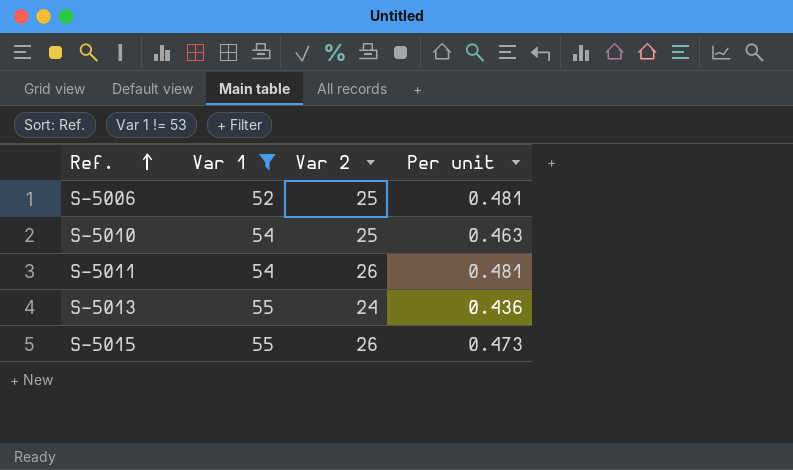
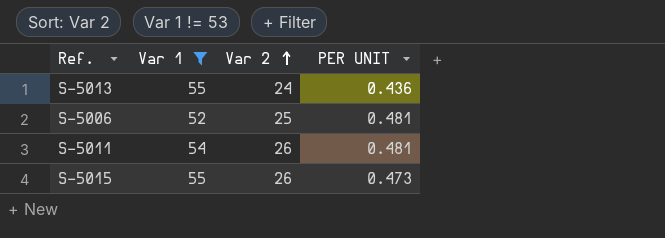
row order: Ref. ascending -> Var 2 ascending
column name: Per unit -> PER UNIT
row S-5010: 54 | 25 | 0.463 -> none

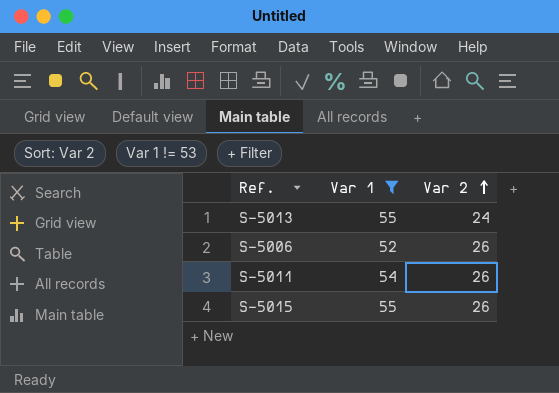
column PER UNIT | formula: [Var 2] / [Var 1] -> none
S-5006 | Var 2: 25 -> 26

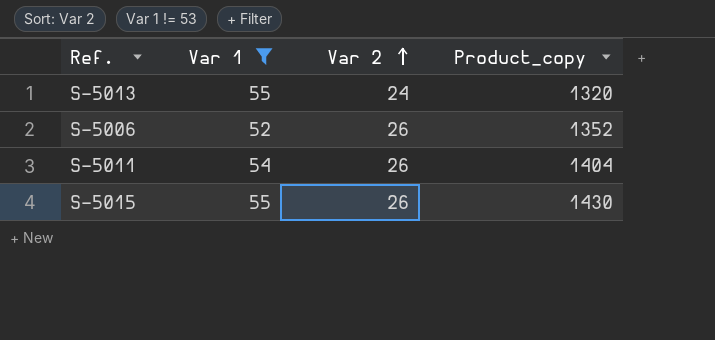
column Product_copy | formula: none -> [Var 1] * [Var 2]

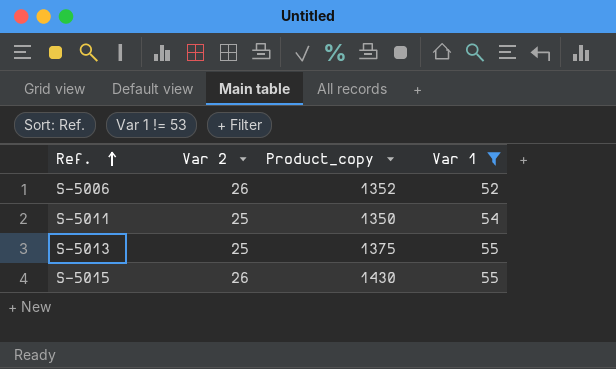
row order: Var 2 ascending -> Ref. ascending
column Var 1 | position: 2 -> 4
S-5011 | Var 2: 26 -> 25
S-5011 | Product_copy: 1404 -> 1350
S-5013 | Var 2: 24 -> 25
S-5013 | Product_copy: 1320 -> 1375

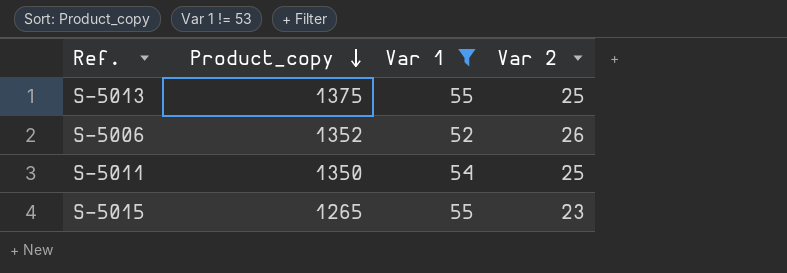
row order: Ref. ascending -> Product_copy descending
column Var 2 | position: 2 -> 4
S-5015 | Product_copy: 1430 -> 1265
S-5015 | Var 2: 26 -> 23

